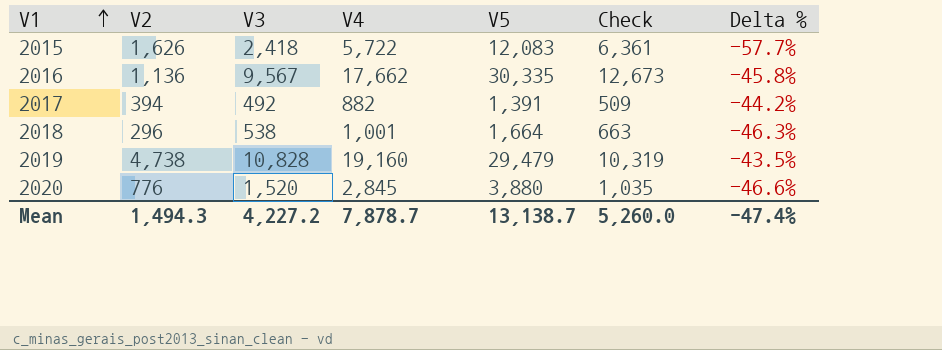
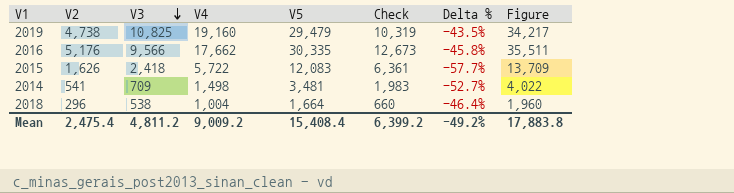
row order: V1 ascending -> V3 descending
column Figure | formula: none -> [V2] + [V5]
row 2017: 394 | 492 | 882 | 1,391 | 509 | -44.2% -> none
row 2020: 776 | 1,520 | 2,845 | 3,880 | 1,035 | -46.6% -> none
2019 | V3: 10,828 -> 10,825
2016 | V2: 1,136 -> 5,176
2016 | V3: 9,567 -> 9,566
row 2014: none -> 541 | 709 | 1,498 | 3,481 | 1,983 | -52.7% | 4,022
2018 | V4: 1,001 -> 1,004
2018 | Check: 663 -> 660
2018 | Delta %: -46.3% -> -46.4%
Mean | V2: 1,494.3 -> 2,475.4
Mean | V3: 4,227.2 -> 4,811.2
Mean | V4: 7,878.7 -> 9,009.2
Mean | V5: 13,138.7 -> 15,408.4
Mean | Check: 5,260.0 -> 6,399.2
Mean | Delta %: -47.4% -> -49.2%

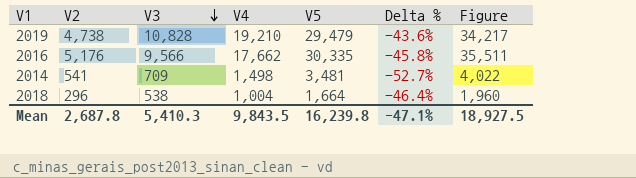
column Check | formula: [V5] - [V4] -> none
row 2015: 1,626 | 2,418 | 5,722 | 12,083 | 6,361 | -57.7% | 13,709 -> none
2019 | V3: 10,825 -> 10,828
2019 | V4: 19,160 -> 19,210
2019 | Delta %: -43.5% -> -43.6%
Mean | V2: 2,475.4 -> 2,687.8
Mean | V3: 4,811.2 -> 5,410.3
Mean | V4: 9,009.2 -> 9,843.5
Mean | V5: 15,408.4 -> 16,239.8
Mean | Delta %: -49.2% -> -47.1%
Mean | Figure: 17,883.8 -> 18,927.5

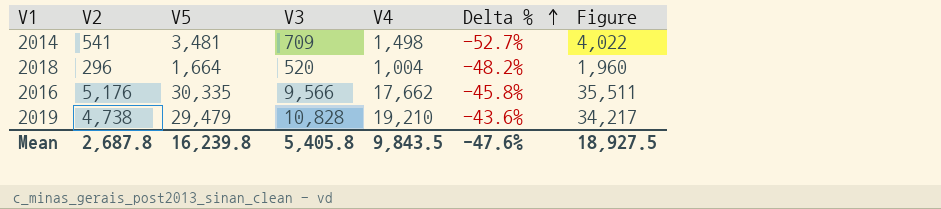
row order: V3 descending -> Delta % ascending
column V5 | position: 5 -> 3
2018 | V3: 538 -> 520
2018 | Delta %: -46.4% -> -48.2%
Mean | V3: 5,410.3 -> 5,405.8
Mean | Delta %: -47.1% -> -47.6%

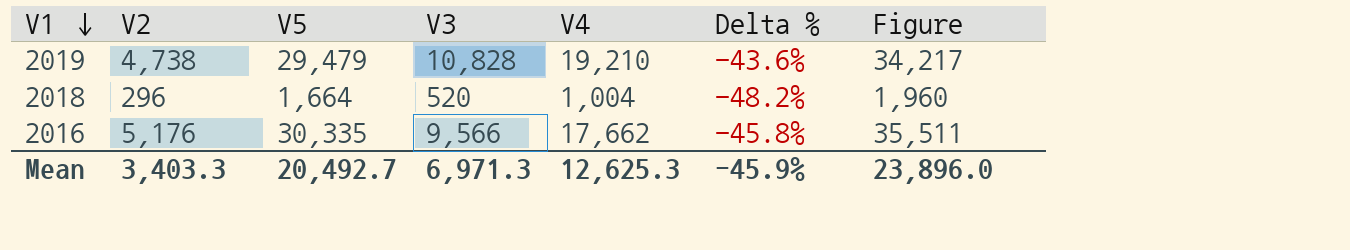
row order: Delta % ascending -> V1 descending
row 2014: 541 | 3,481 | 709 | 1,498 | -52.7% | 4,022 -> none
Mean | V2: 2,687.8 -> 3,403.3
Mean | V5: 16,239.8 -> 20,492.7
Mean | V3: 5,405.8 -> 6,971.3
Mean | V4: 9,843.5 -> 12,625.3
Mean | Delta %: -47.6% -> -45.9%
Mean | Figure: 18,927.5 -> 23,896.0

